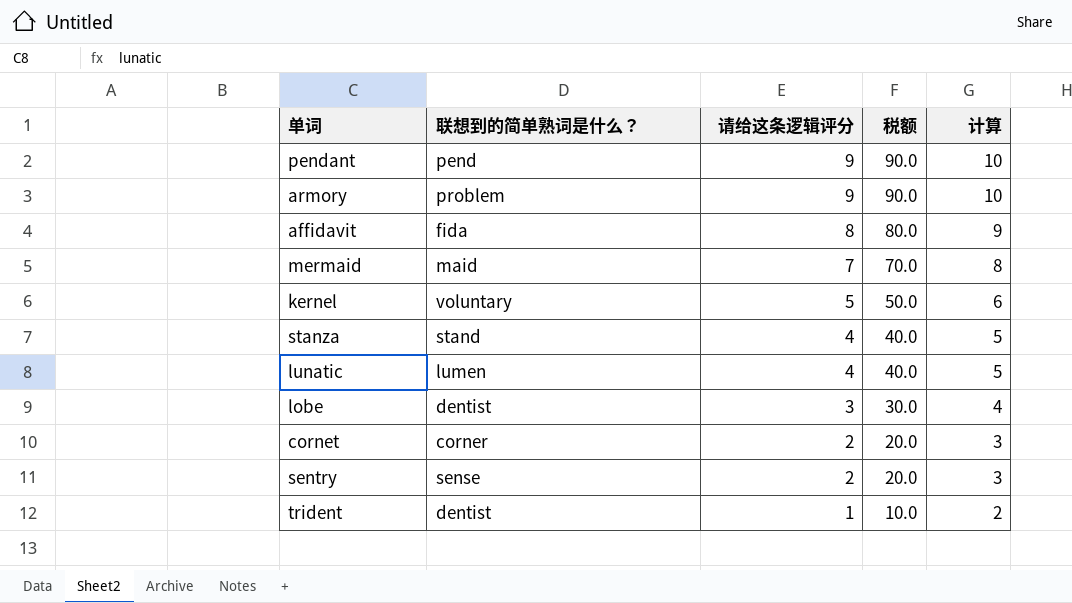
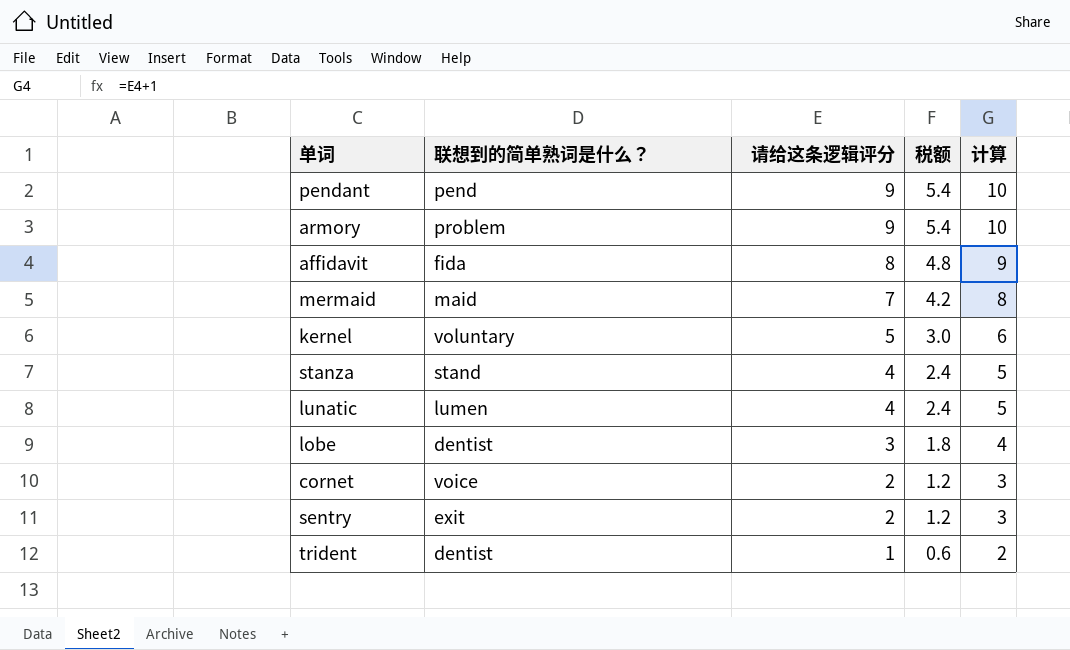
column 税额 | formula: [请给这条逻辑评分] * 10 -> [请给这条逻辑评分] * 0.6
cornet | 联想到的简单熟词是什么？: corner -> voice
sentry | 联想到的简单熟词是什么？: sense -> exit

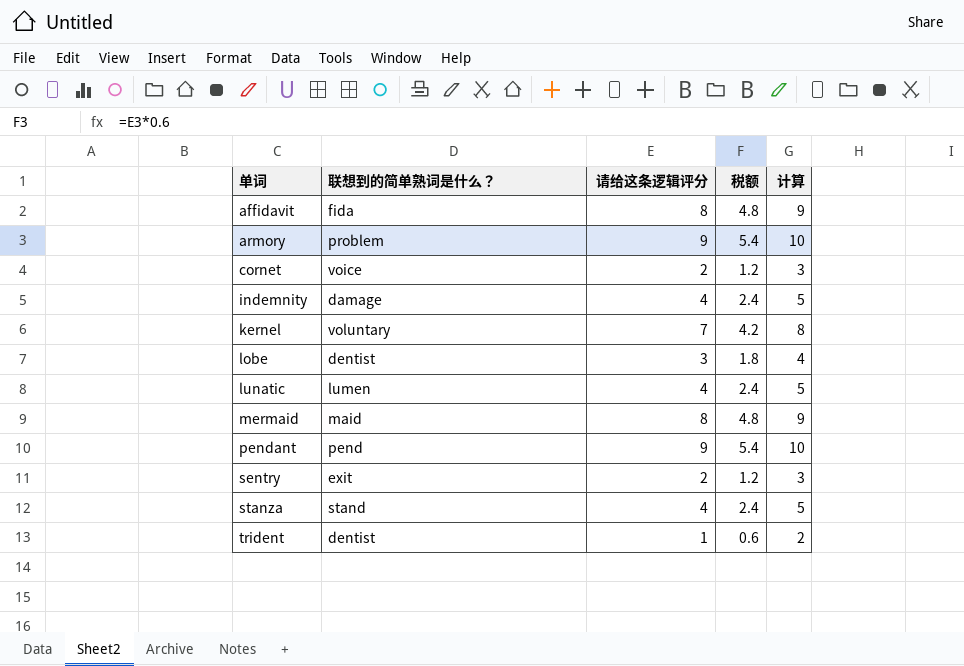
row order: 请给这条逻辑评分 descending -> 单词 ascending
row indemnity: none -> damage | 4 | 2.4 | 5
kernel | 请给这条逻辑评分: 5 -> 7
kernel | 税额: 3.0 -> 4.2
kernel | 计算: 6 -> 8
mermaid | 请给这条逻辑评分: 7 -> 8
mermaid | 税额: 4.2 -> 4.8
mermaid | 计算: 8 -> 9

